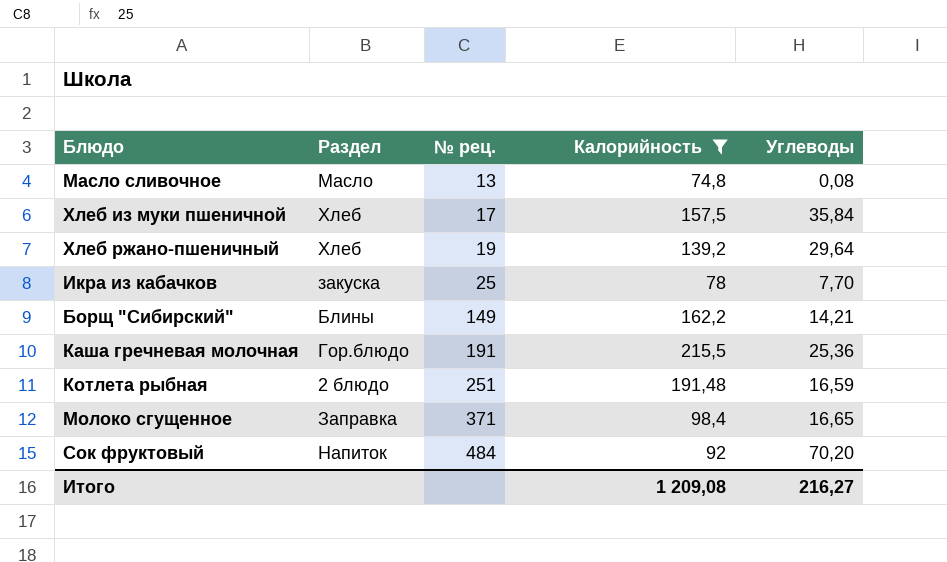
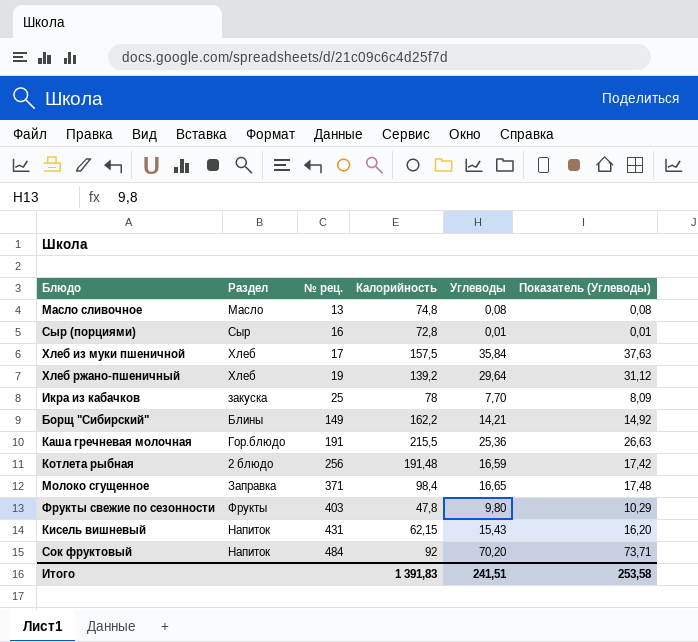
filter: Калорийность >= 74,8 -> none
column Показатель (Углеводы) | formula: none -> [Углеводы] * 1,05
Котлета рыбная | № рец.: 251 -> 256
Итого | Калорийность: 1 209,08 -> 1 391,83
Итого | Углеводы: 216,27 -> 241,51

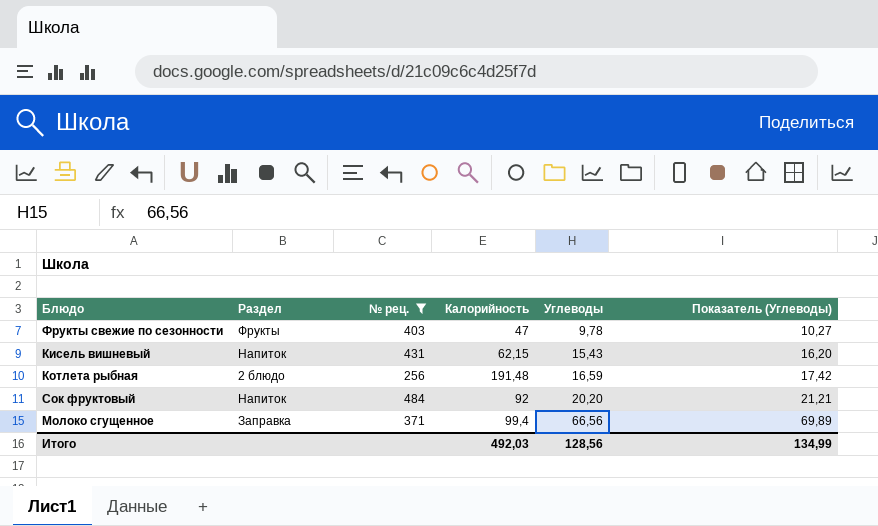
filter: none -> № рец. >= 256
row order: № рец. ascending -> Углеводы ascending
Фрукты свежие по сезонности | Калорийность: 47,8 -> 47
Фрукты свежие по сезонности | Углеводы: 9,80 -> 9,78
Фрукты свежие по сезонности | Показатель (Углеводы): 10,29 -> 10,27
Сок фруктовый | Углеводы: 70,20 -> 20,20
Сок фруктовый | Показатель (Углеводы): 73,71 -> 21,21
Молоко сгущенное | Калорийность: 98,4 -> 99,4
Молоко сгущенное | Углеводы: 16,65 -> 66,56
Молоко сгущенное | Показатель (Углеводы): 17,48 -> 69,89
Итого | Калорийность: 1 391,83 -> 492,03
Итого | Углеводы: 241,51 -> 128,56
Итого | Показатель (Углеводы): 253,58 -> 134,99

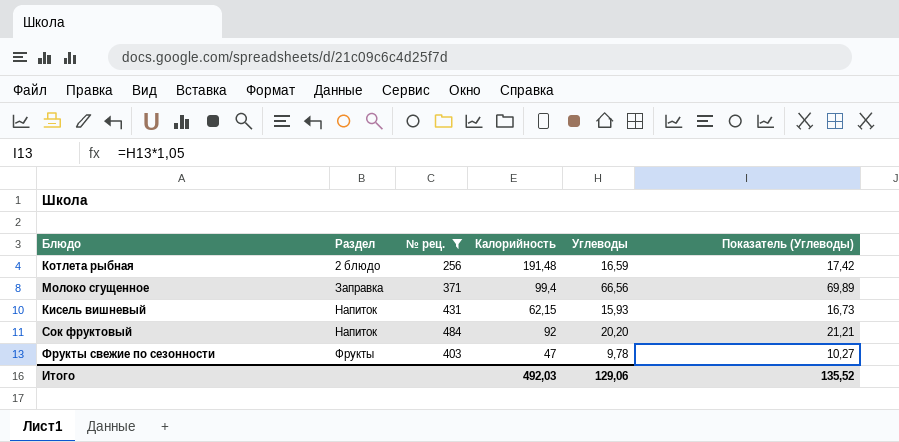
row order: Углеводы ascending -> Раздел ascending
Кисель вишневый | Углеводы: 15,43 -> 15,93
Кисель вишневый | Показатель (Углеводы): 16,20 -> 16,73
Итого | Углеводы: 128,56 -> 129,06
Итого | Показатель (Углеводы): 134,99 -> 135,52

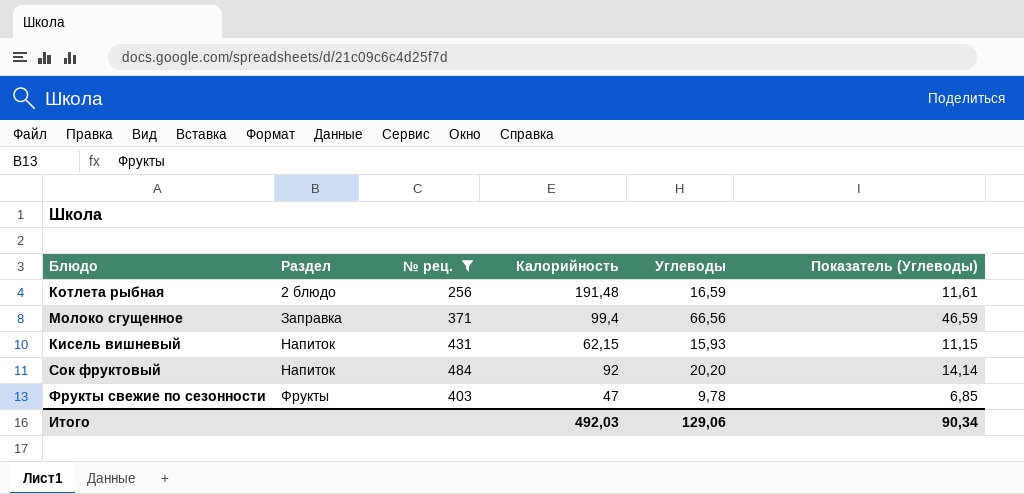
column Показатель (Углеводы) | formula: [Углеводы] * 1,05 -> [Углеводы] * 0,7
Итого | Показатель (Углеводы): 135,52 -> 90,34

